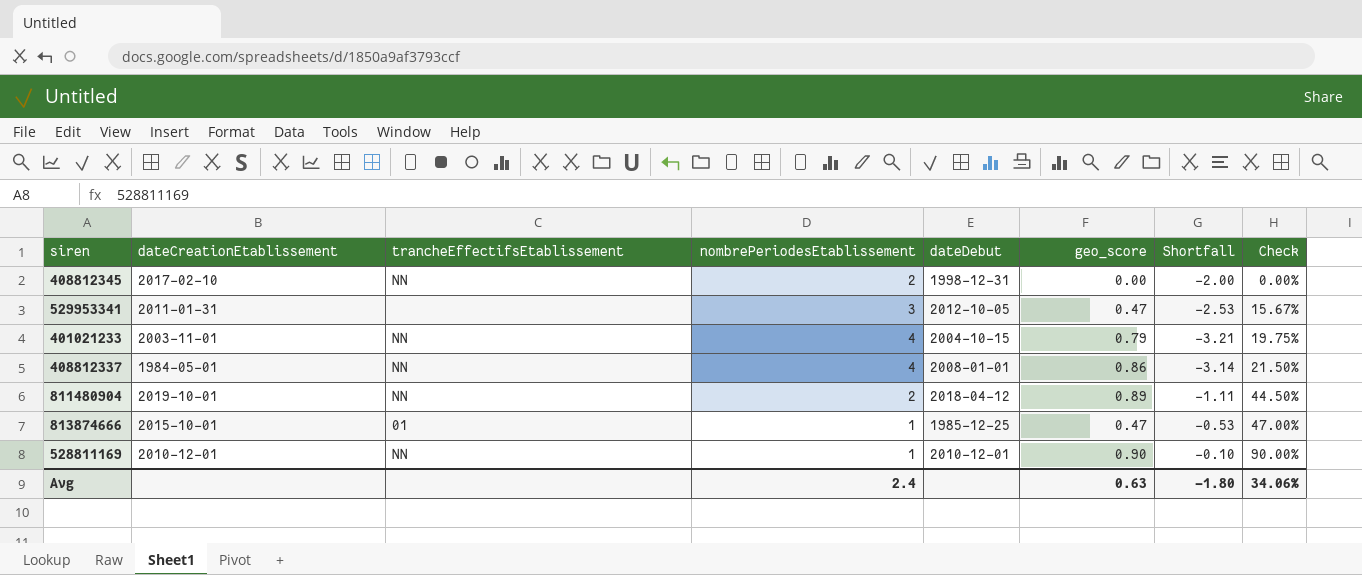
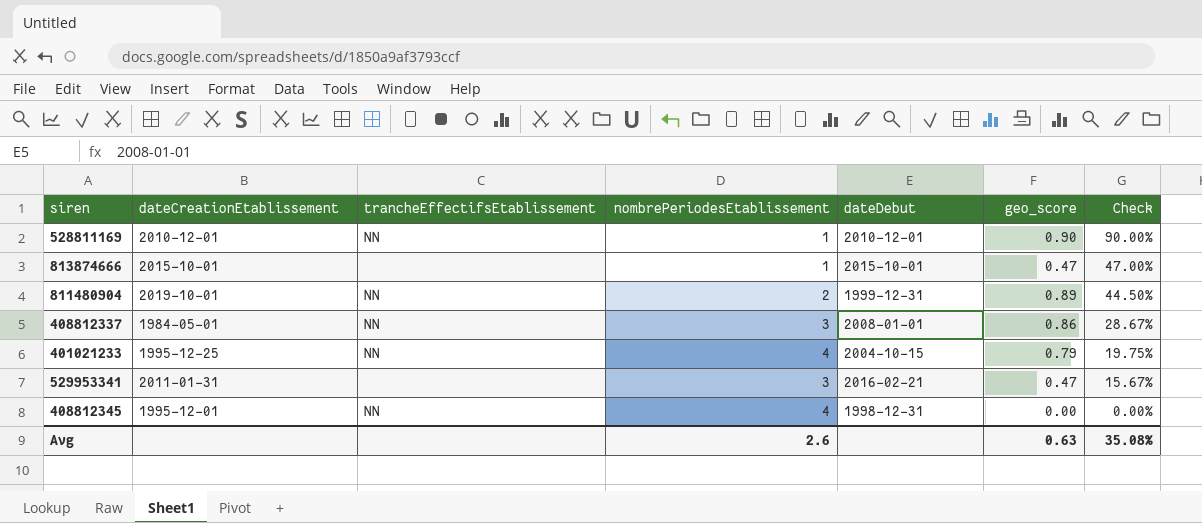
row order: Check ascending -> Check descending
column Shortfall | formula: [geo_score] - [nombrePeriodesEtablissement] -> none
813874666 | trancheEffectifsEtablissement: 01 -> none
813874666 | dateDebut: 1985-12-25 -> 2015-10-01
811480904 | dateDebut: 2018-04-12 -> 1999-12-31
408812337 | nombrePeriodesEtablissement: 4 -> 3
408812337 | Check: 21.50% -> 28.67%
401021233 | dateCreationEtablissement: 2003-11-01 -> 1995-12-25
529953341 | dateDebut: 2012-10-05 -> 2016-02-21
408812345 | dateCreationEtablissement: 2017-02-10 -> 1995-12-01
408812345 | nombrePeriodesEtablissement: 2 -> 4
Avg | nombrePeriodesEtablissement: 2.4 -> 2.6
Avg | Check: 34.06% -> 35.08%

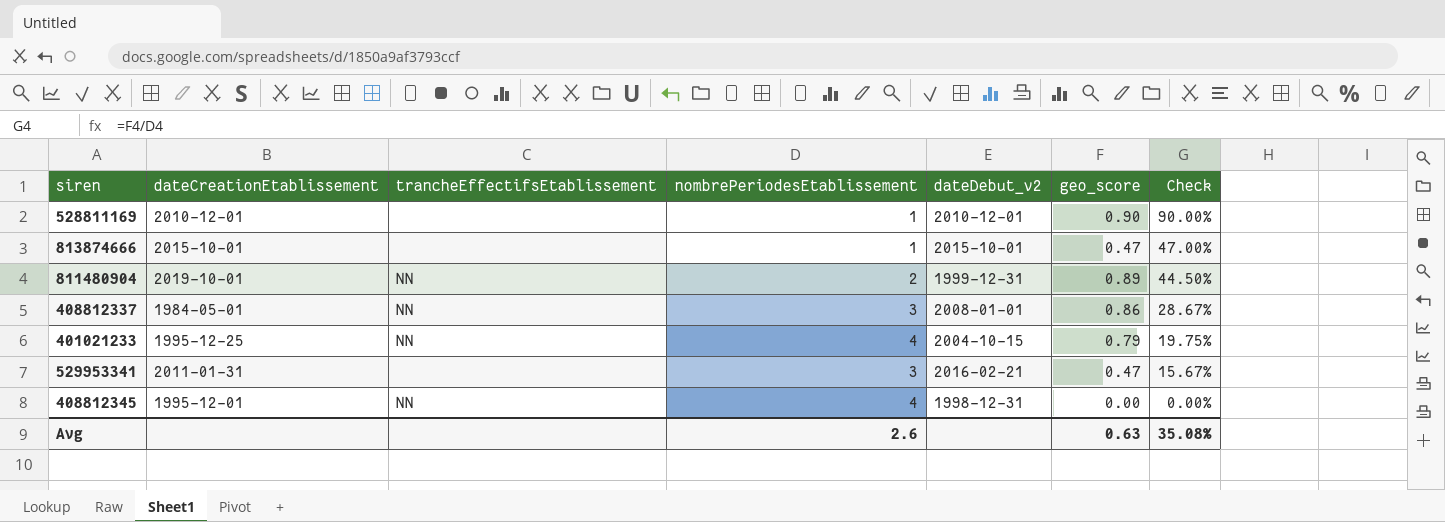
column name: dateDebut -> dateDebut_v2
528811169 | trancheEffectifsEtablissement: NN -> none

